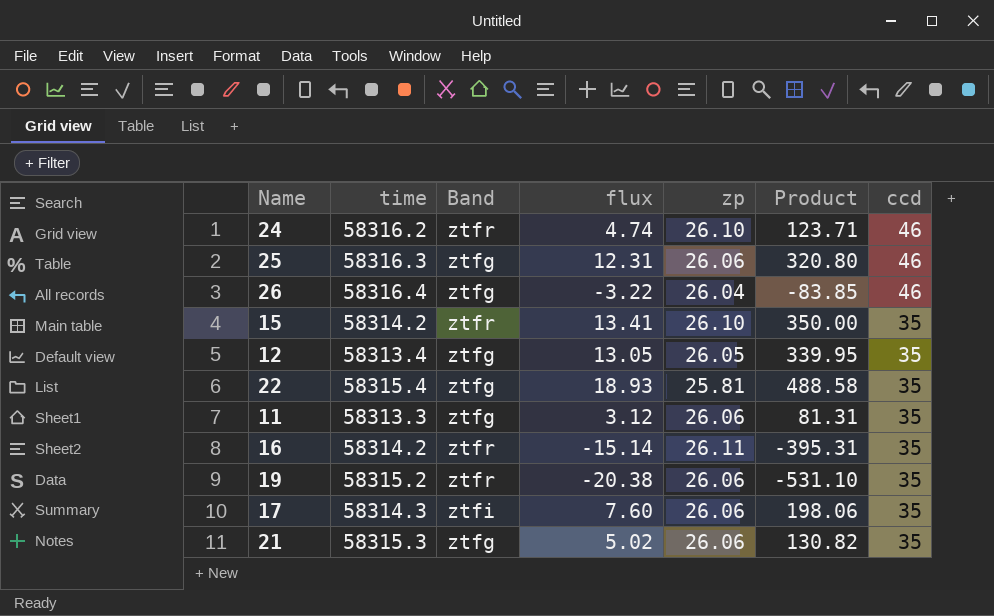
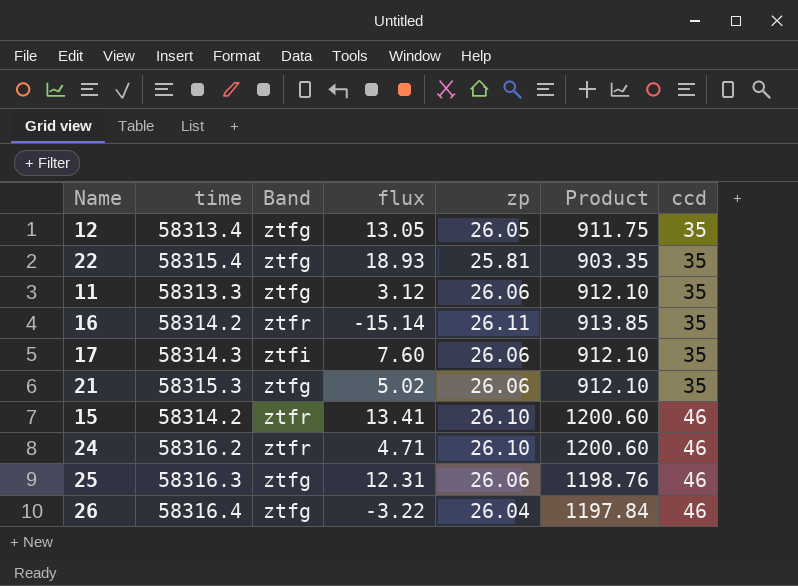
row order: ccd descending -> ccd ascending
column Product | formula: [flux] * [zp] -> [zp] * [ccd]
row 19: 58315.2 | ztfr | -20.38 | 26.06 | -531.10 | 35 -> none
15 | ccd: 35 -> 46
24 | flux: 4.74 -> 4.71

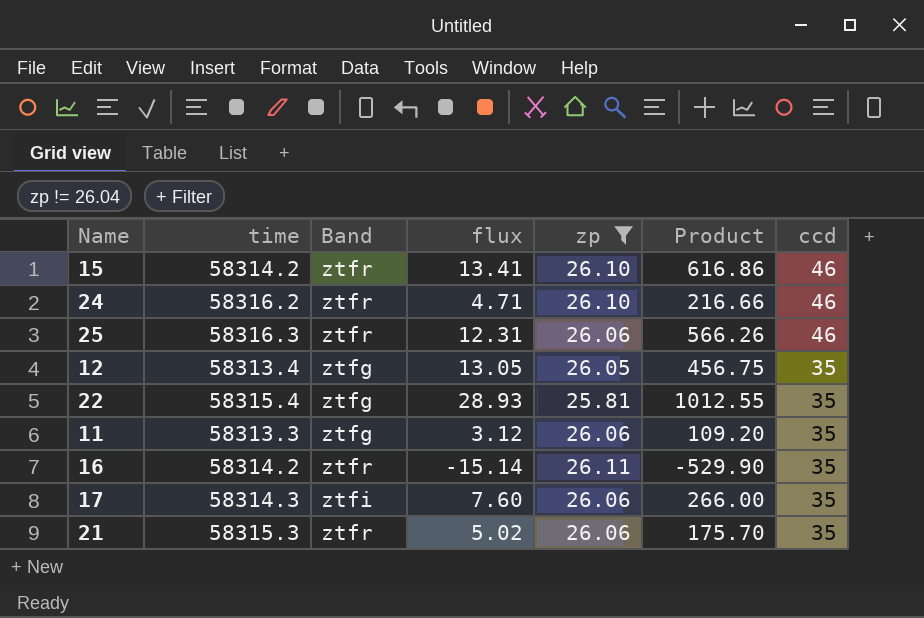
filter: none -> zp != 26.04
row order: ccd ascending -> ccd descending
column Product | formula: [zp] * [ccd] -> [flux] * [ccd]
25 | Band: ztfg -> ztfr
22 | flux: 18.93 -> 28.93
21 | Band: ztfg -> ztfr

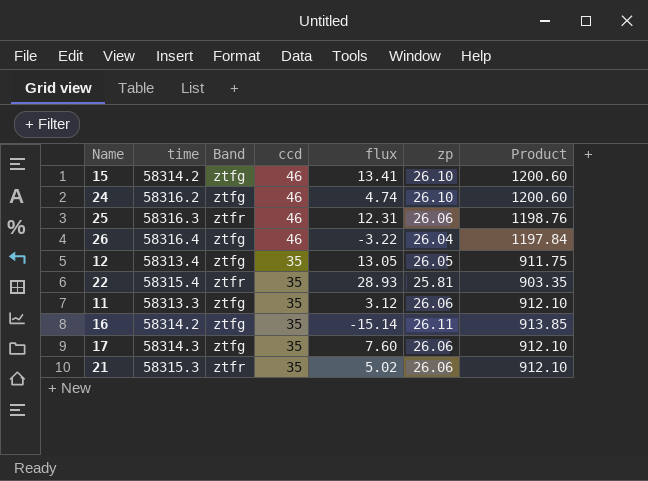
filter: zp != 26.04 -> none
column ccd | position: 7 -> 4
column Product | formula: [flux] * [ccd] -> [ccd] * [zp]
15 | Band: ztfr -> ztfg
24 | Band: ztfr -> ztfg
24 | flux: 4.71 -> 4.74
22 | Band: ztfg -> ztfr
16 | Band: ztfr -> ztfg
17 | Band: ztfi -> ztfg

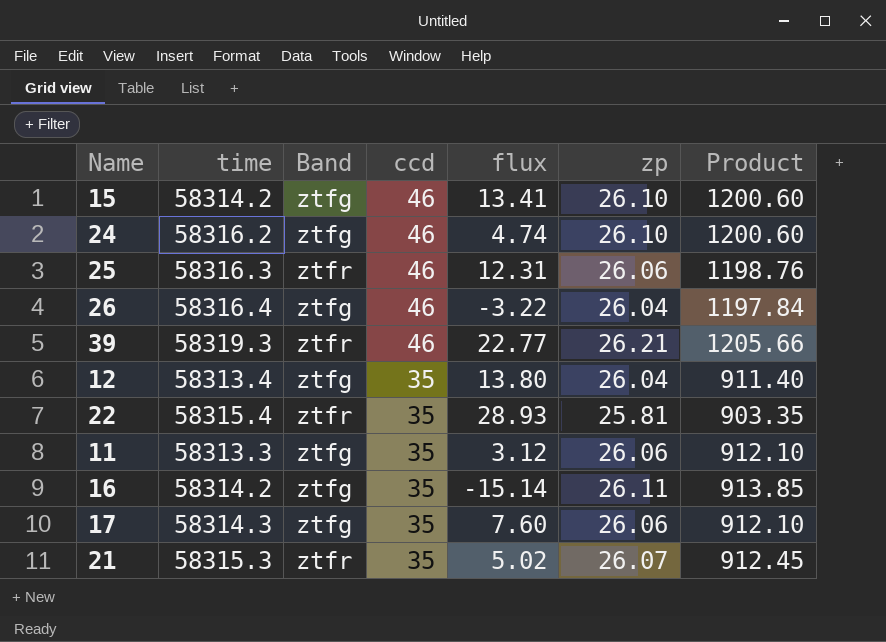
row 39: none -> 58319.3 | ztfr | 46 | 22.77 | 26.21 | 1205.66
12 | flux: 13.05 -> 13.80
12 | zp: 26.05 -> 26.04
12 | Product: 911.75 -> 911.40
21 | zp: 26.06 -> 26.07
21 | Product: 912.10 -> 912.45

